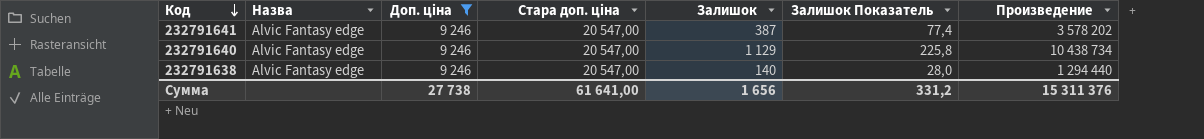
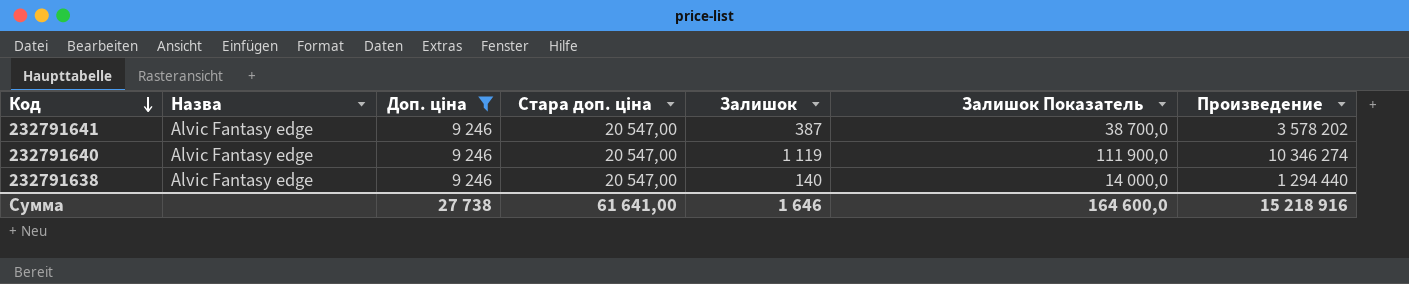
column Залишок Показатель | formula: [Залишок] * 0,2 -> [Залишок] * 100
232791640 | Залишок: 1 129 -> 1 119
232791640 | Произведение: 10 438 734 -> 10 346 274
Сумма | Залишок: 1 656 -> 1 646
Сумма | Залишок Показатель: 331,2 -> 164 600,0
Сумма | Произведение: 15 311 376 -> 15 218 916

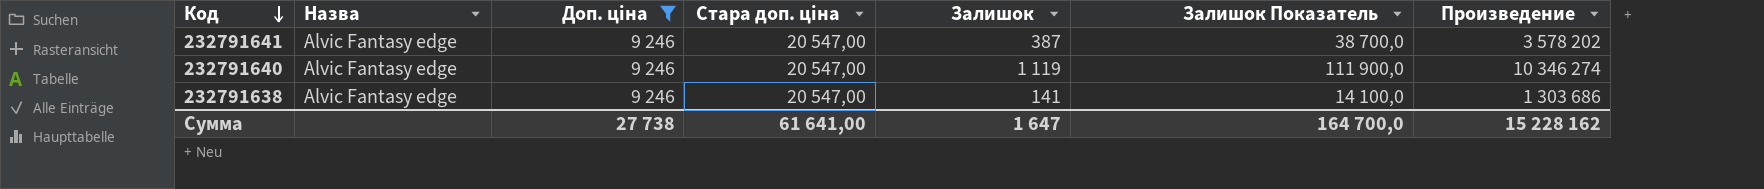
232791638 | Залишок: 140 -> 141
232791638 | Залишок Показатель: 14 000,0 -> 14 100,0
232791638 | Произведение: 1 294 440 -> 1 303 686
Сумма | Залишок: 1 646 -> 1 647
Сумма | Залишок Показатель: 164 600,0 -> 164 700,0
Сумма | Произведение: 15 218 916 -> 15 228 162

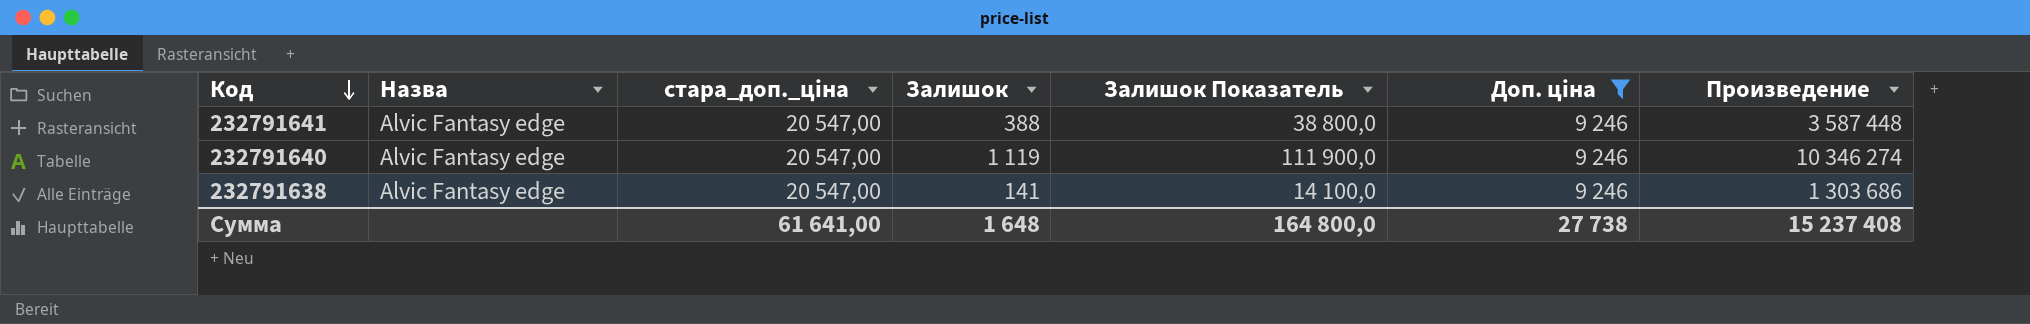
column name: Стара доп. ціна -> стара_доп._ціна
column Доп. ціна | position: 3 -> 6
232791641 | Залишок: 387 -> 388
232791641 | Залишок Показатель: 38 700,0 -> 38 800,0
232791641 | Произведение: 3 578 202 -> 3 587 448
Сумма | Залишок: 1 647 -> 1 648
Сумма | Залишок Показатель: 164 700,0 -> 164 800,0
Сумма | Произведение: 15 228 162 -> 15 237 408

